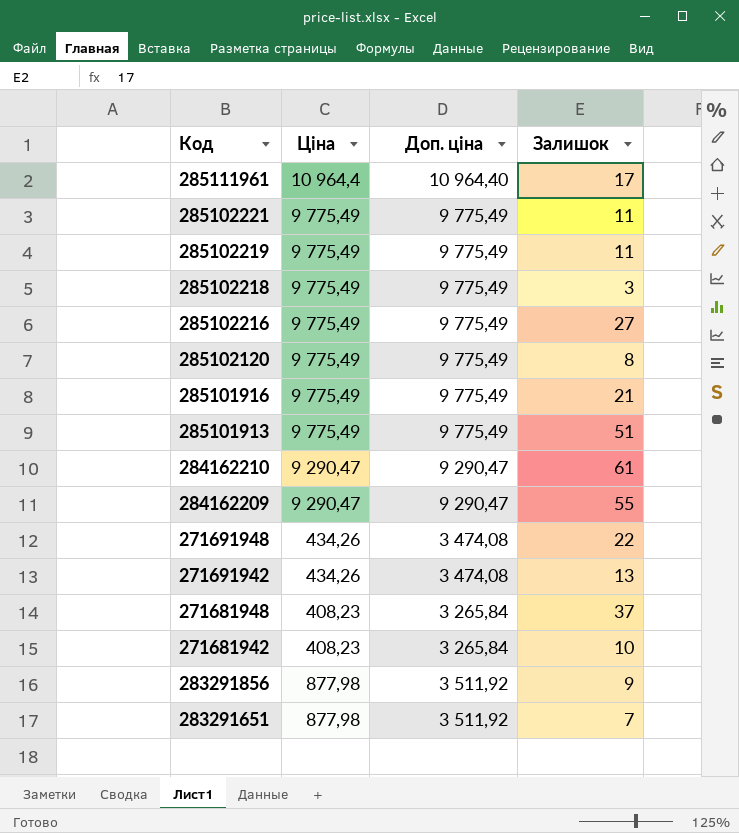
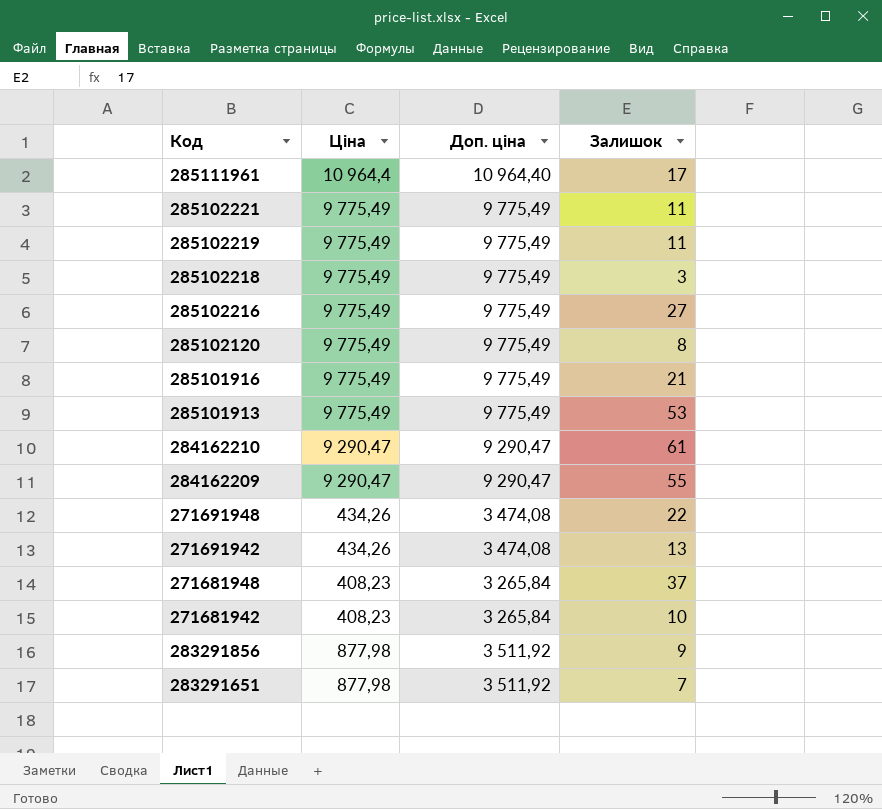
285101913 | Залишок: 51 -> 53

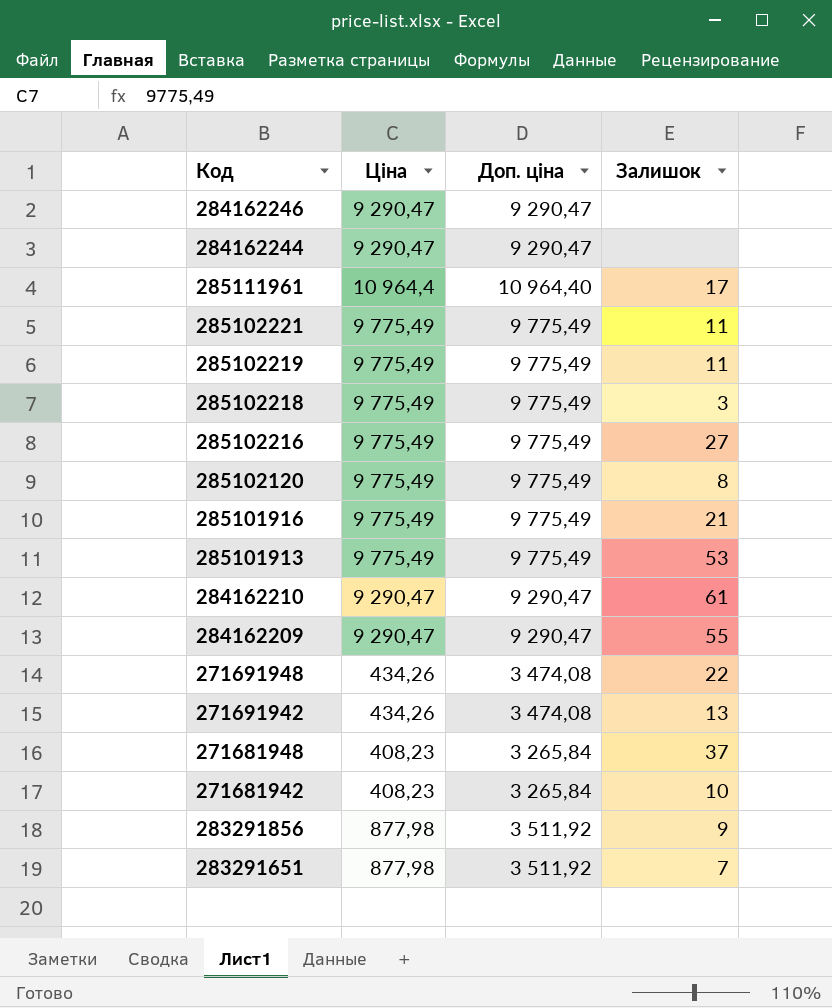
row 284162246: none -> 9 290,47 | 9 290,47 | none
row 284162244: none -> 9 290,47 | 9 290,47 | none

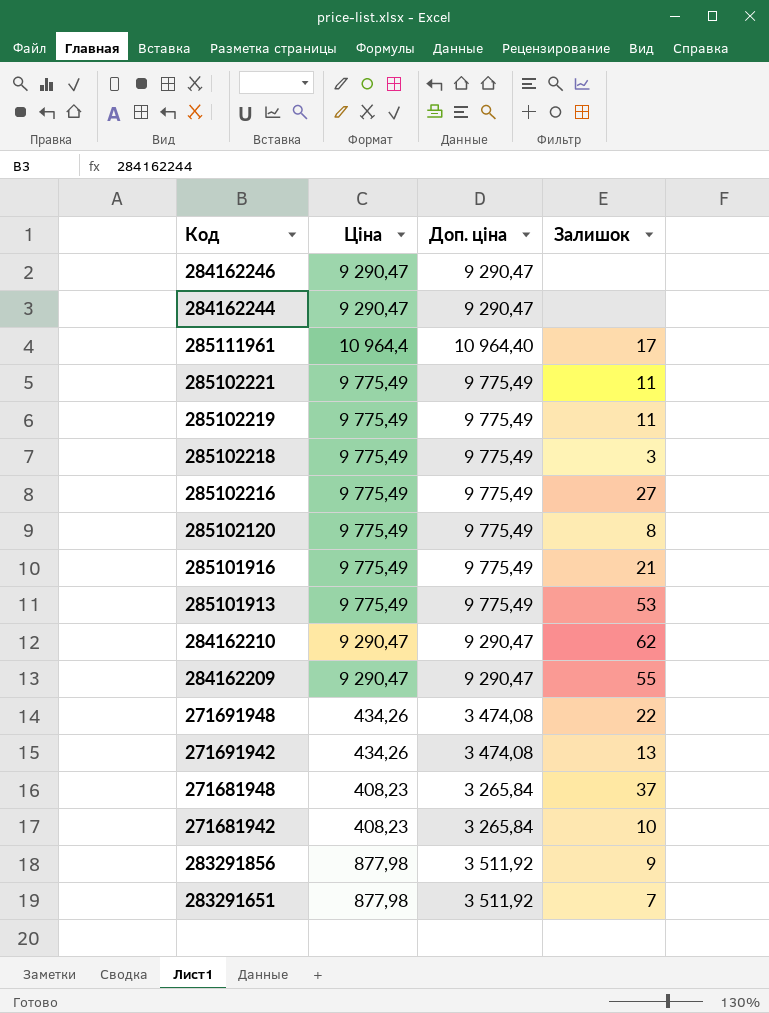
284162210 | Залишок: 61 -> 62

